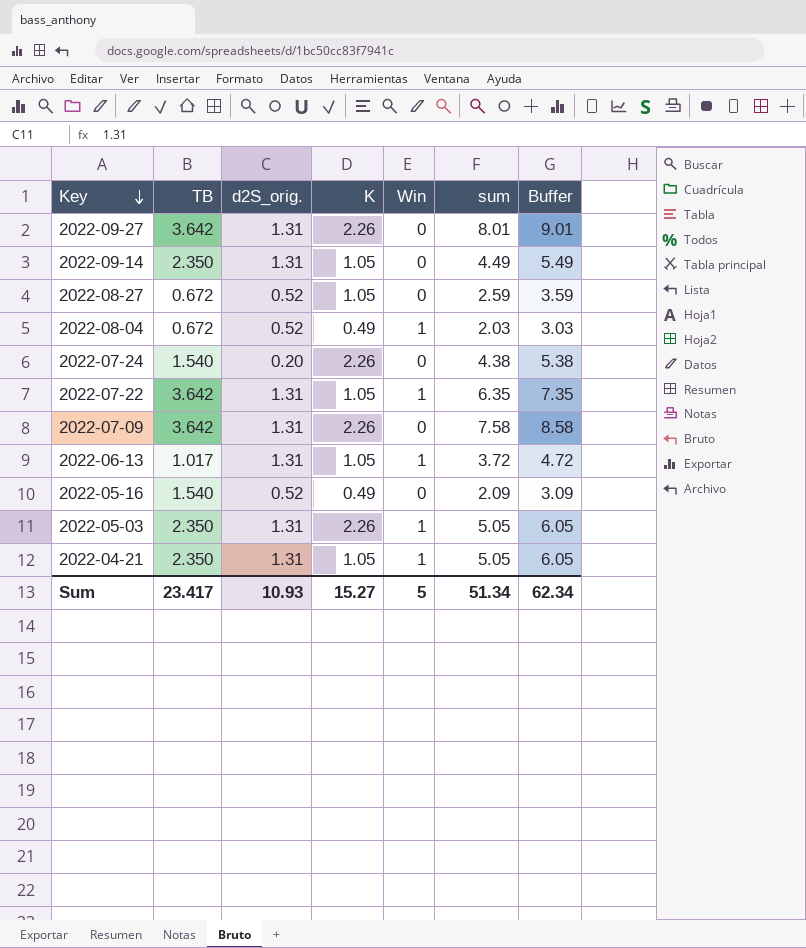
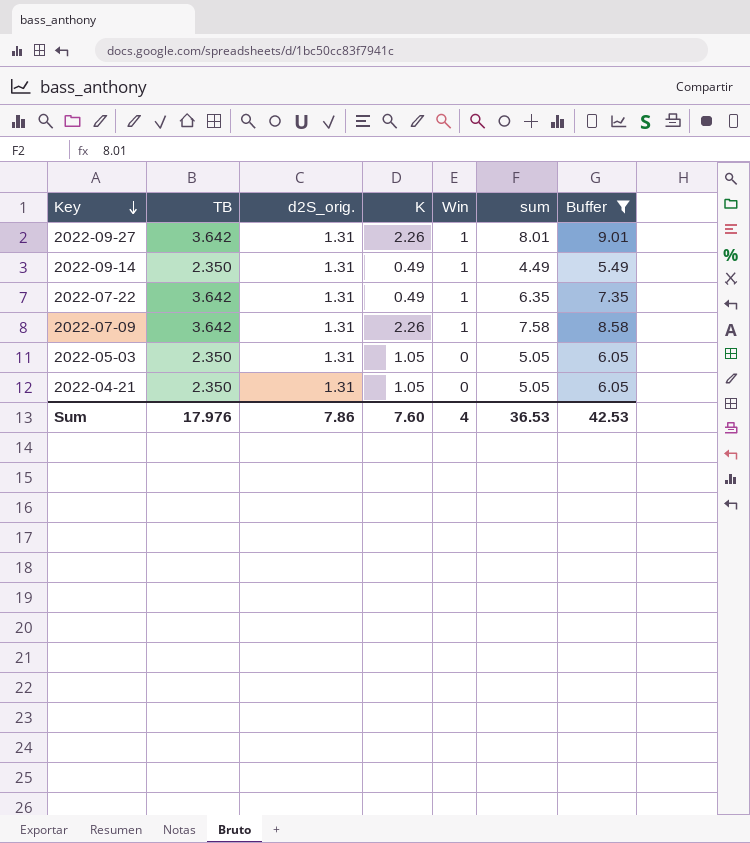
filter: none -> Buffer >= 5.49
2022-09-27 | Win: 0 -> 1
2022-09-14 | K: 1.05 -> 0.49
2022-09-14 | Win: 0 -> 1
2022-07-22 | K: 1.05 -> 0.49
2022-07-09 | Win: 0 -> 1
2022-05-03 | K: 2.26 -> 1.05
2022-05-03 | Win: 1 -> 0
2022-04-21 | Win: 1 -> 0
Sum | TB: 23.417 -> 17.976
Sum | d2S_orig.: 10.93 -> 7.86
Sum | K: 15.27 -> 7.60
Sum | Win: 5 -> 4
Sum | sum: 51.34 -> 36.53
Sum | Buffer: 62.34 -> 42.53

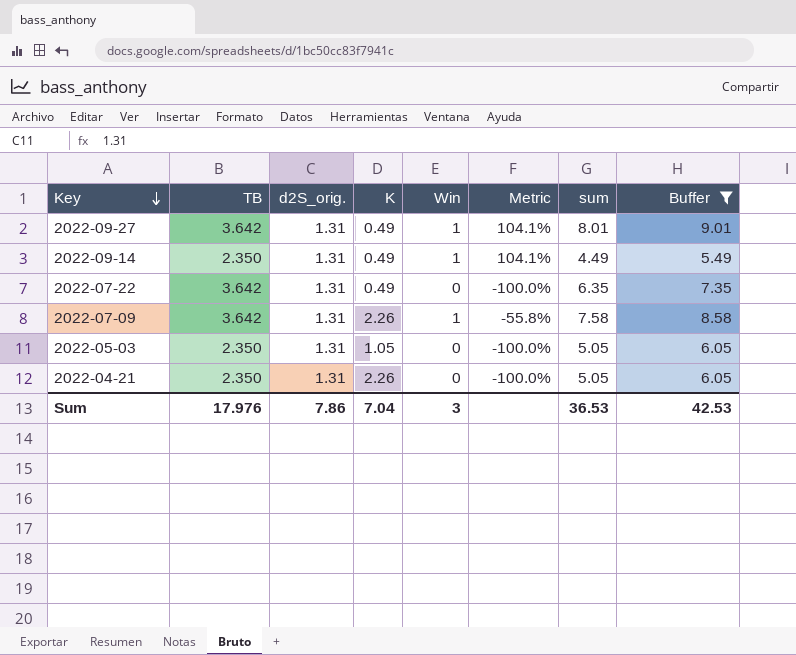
column Metric | formula: none -> ([Win] - [K]) / [K]
2022-09-27 | K: 2.26 -> 0.49
2022-07-22 | Win: 1 -> 0
2022-04-21 | K: 1.05 -> 2.26
Sum | K: 7.60 -> 7.04
Sum | Win: 4 -> 3

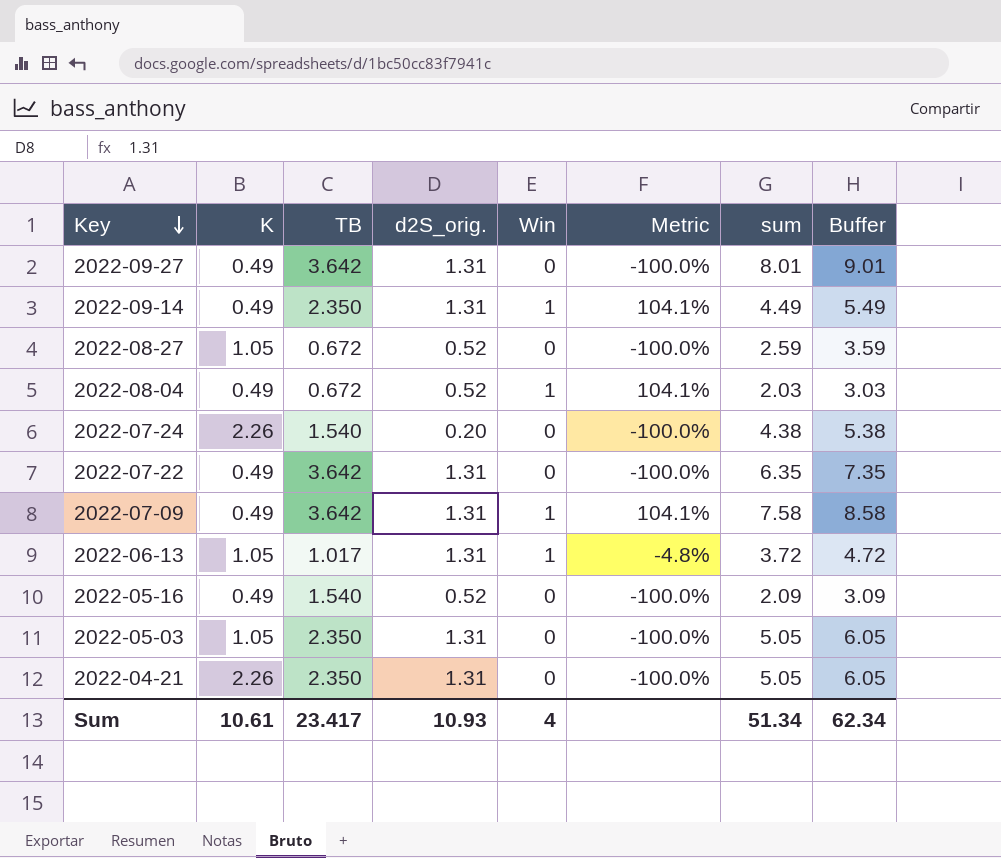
filter: Buffer >= 5.49 -> none
column K | position: 4 -> 2
2022-09-27 | Win: 1 -> 0
2022-09-27 | Metric: 104.1% -> -100.0%
2022-07-09 | K: 2.26 -> 0.49
2022-07-09 | Metric: -55.8% -> 104.1%
Sum | K: 7.04 -> 10.61
Sum | TB: 17.976 -> 23.417
Sum | d2S_orig.: 7.86 -> 10.93
Sum | Win: 3 -> 4
Sum | sum: 36.53 -> 51.34
Sum | Buffer: 42.53 -> 62.34

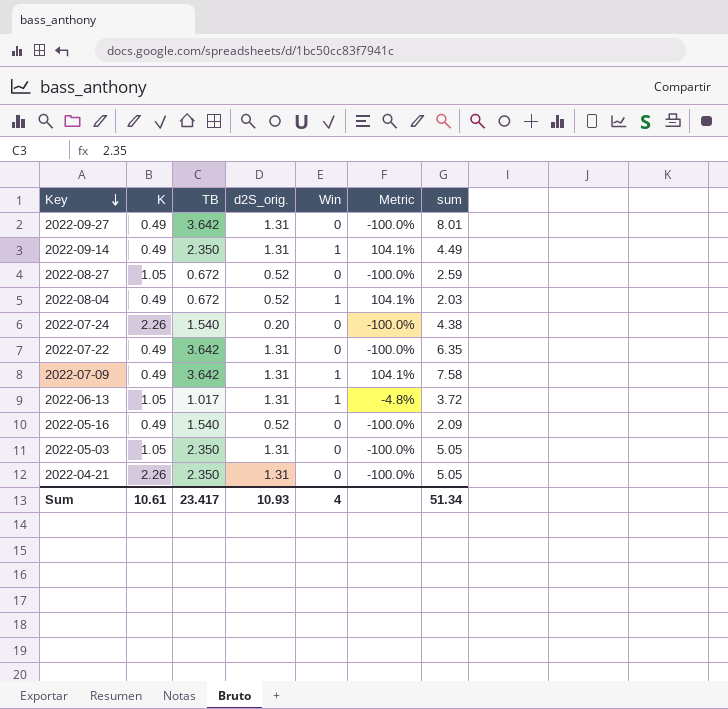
column Buffer | formula: [sum] + 1 -> none

